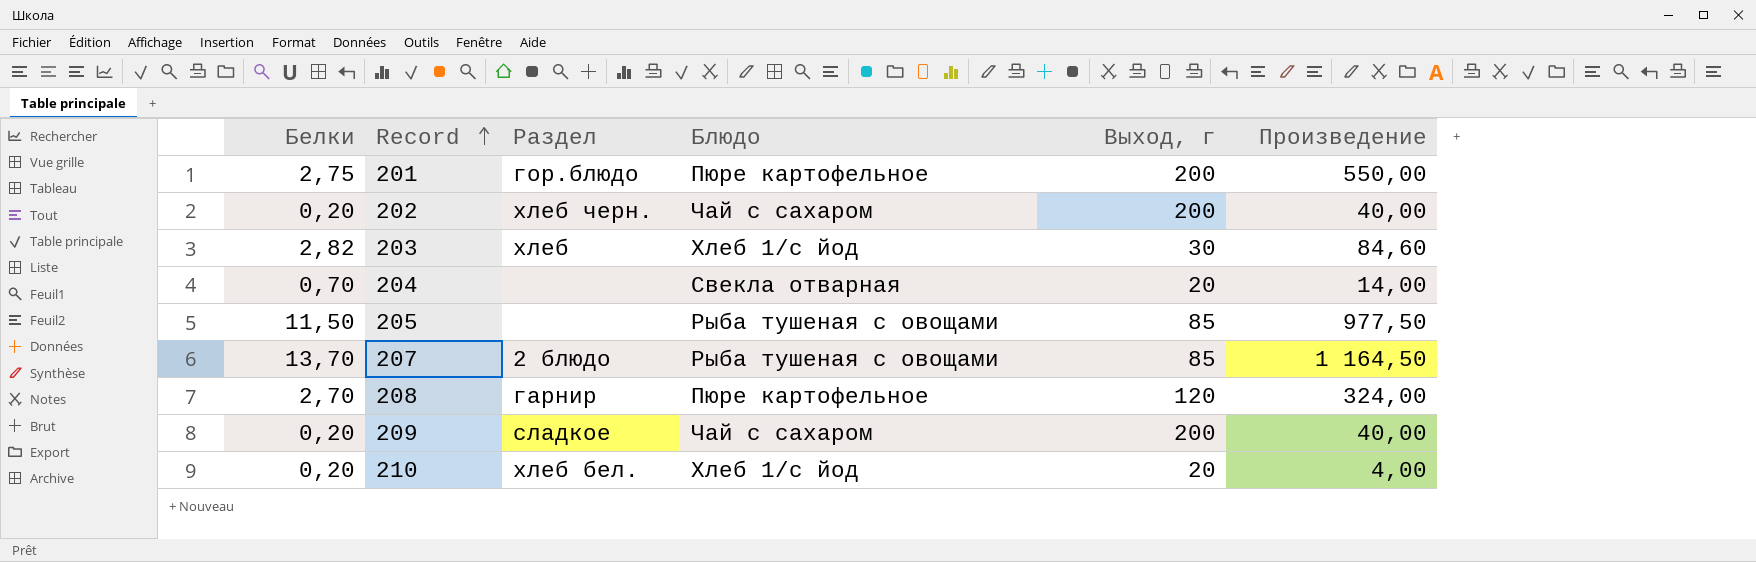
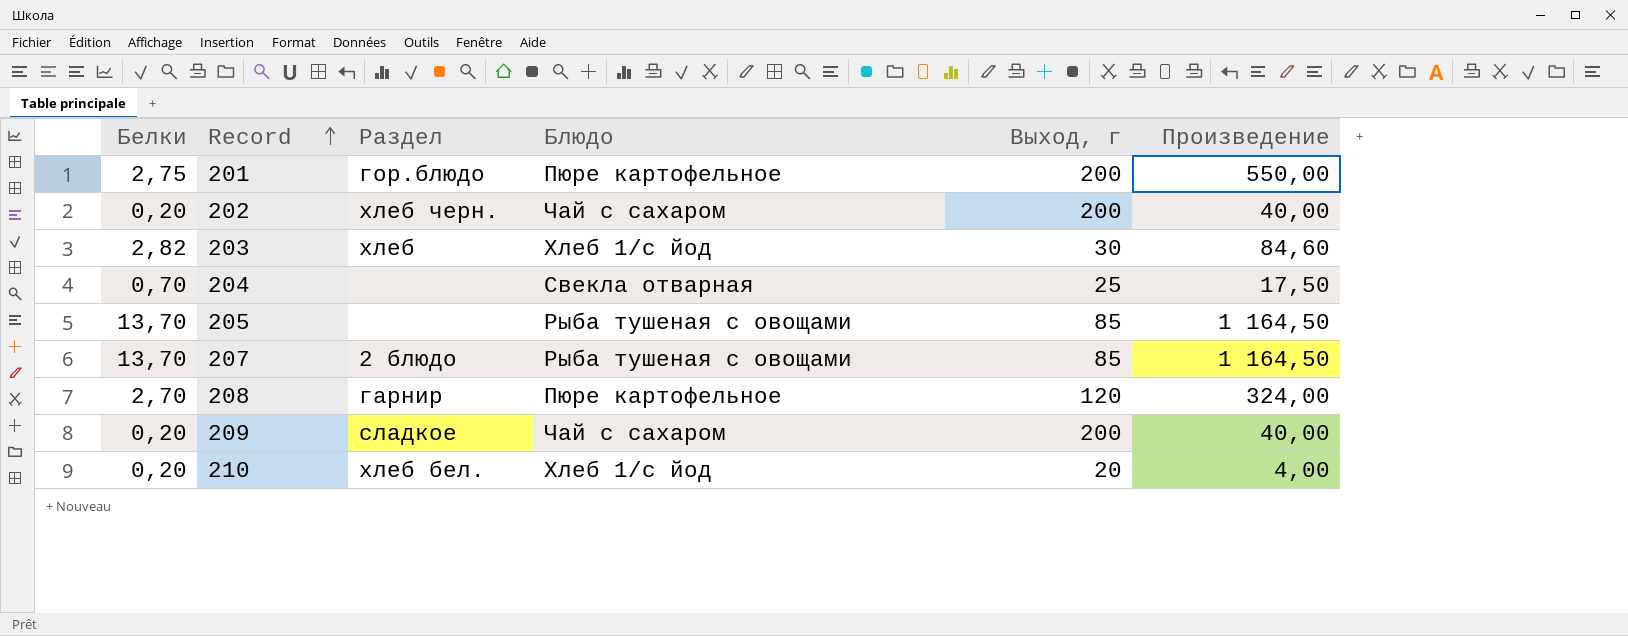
204 | Выход, г: 20 -> 25
204 | Произведение: 14,00 -> 17,50
205 | Белки: 11,50 -> 13,70
205 | Произведение: 977,50 -> 1 164,50

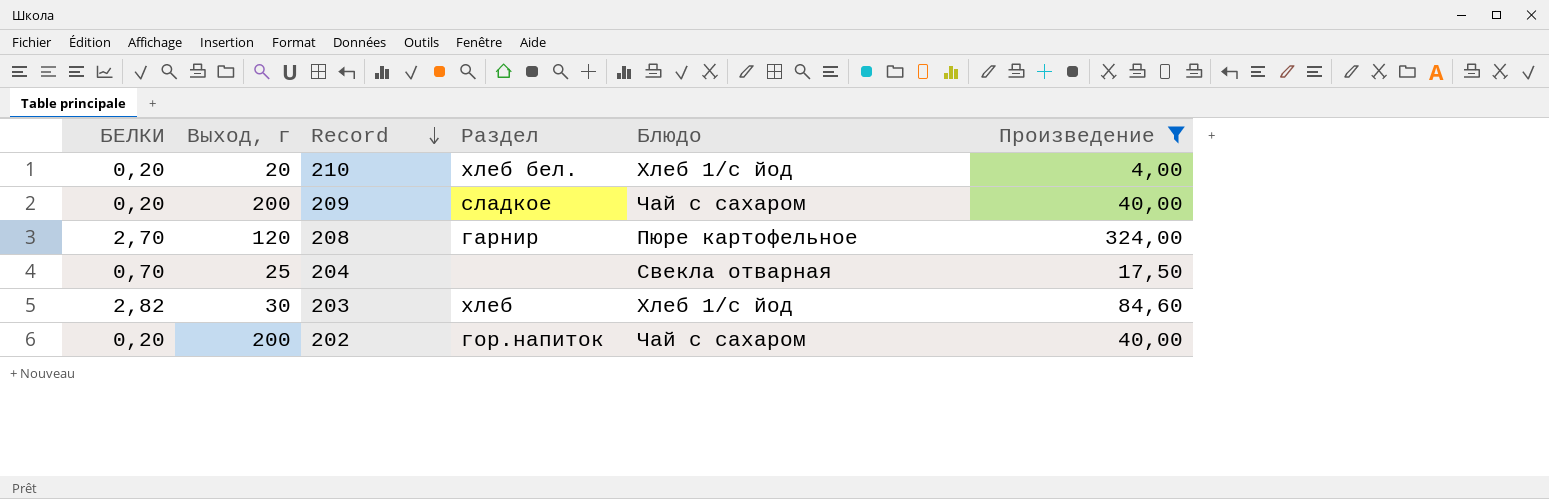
filter: none -> Произведение <= 324,00
row order: Record ascending -> Record descending
column name: Белки -> БЕЛКИ
column Выход, г | position: 5 -> 2
202 | Раздел: хлеб черн. -> гор.напиток

